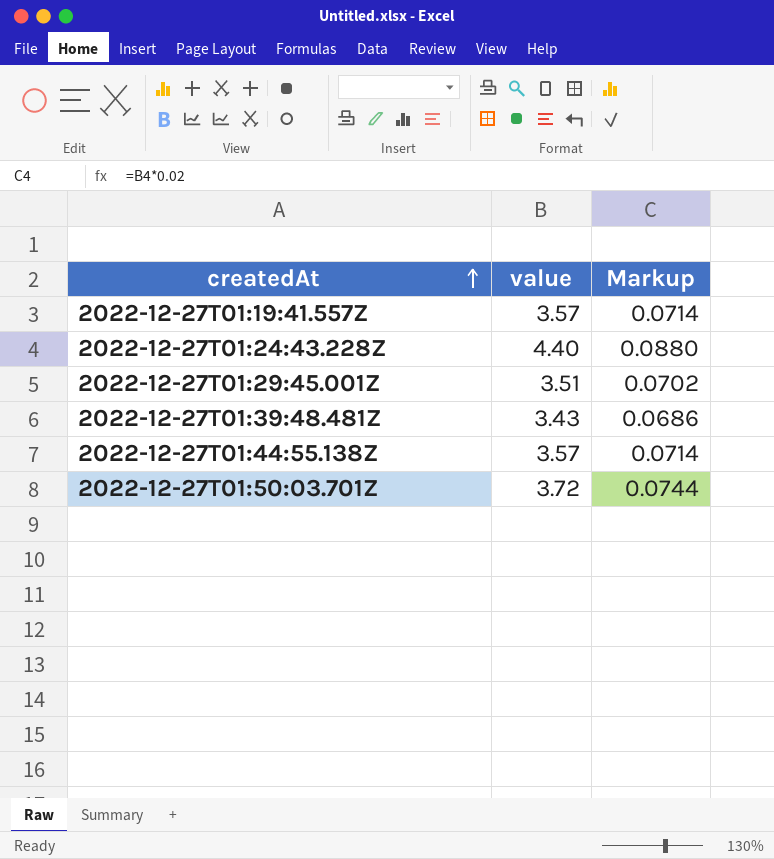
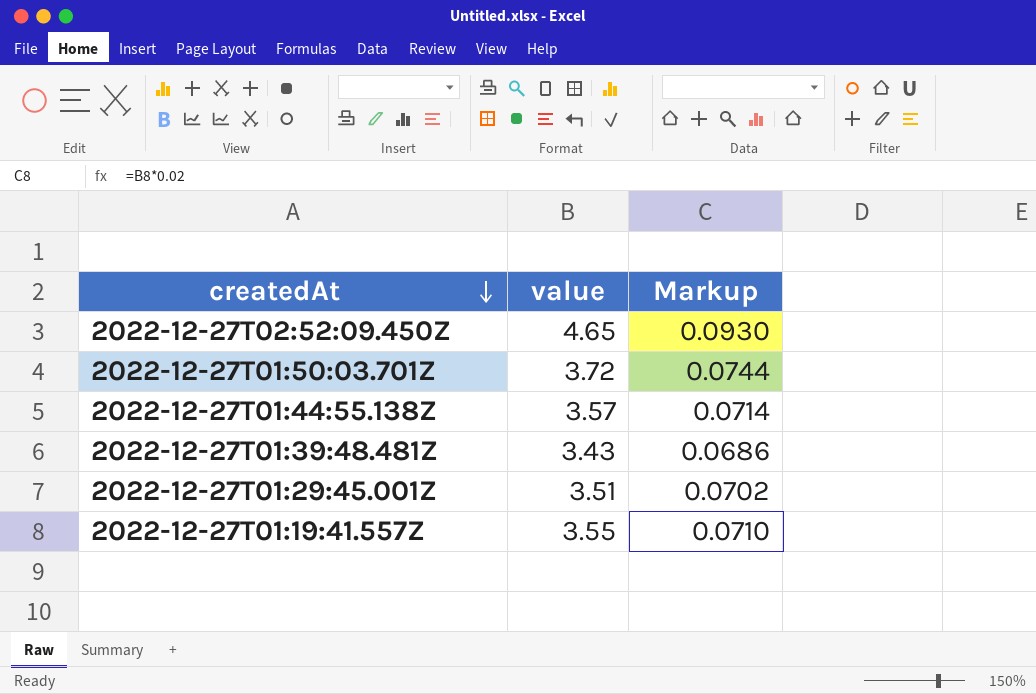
row order: createdAt ascending -> createdAt descending
row 2022-12-27T01:24:43.228Z: 4.40 | 0.0880 -> none
row 2022-12-27T02:52:09.450Z: none -> 4.65 | 0.0930
2022-12-27T01:19:41.557Z | value: 3.57 -> 3.55
2022-12-27T01:19:41.557Z | Markup: 0.0714 -> 0.0710

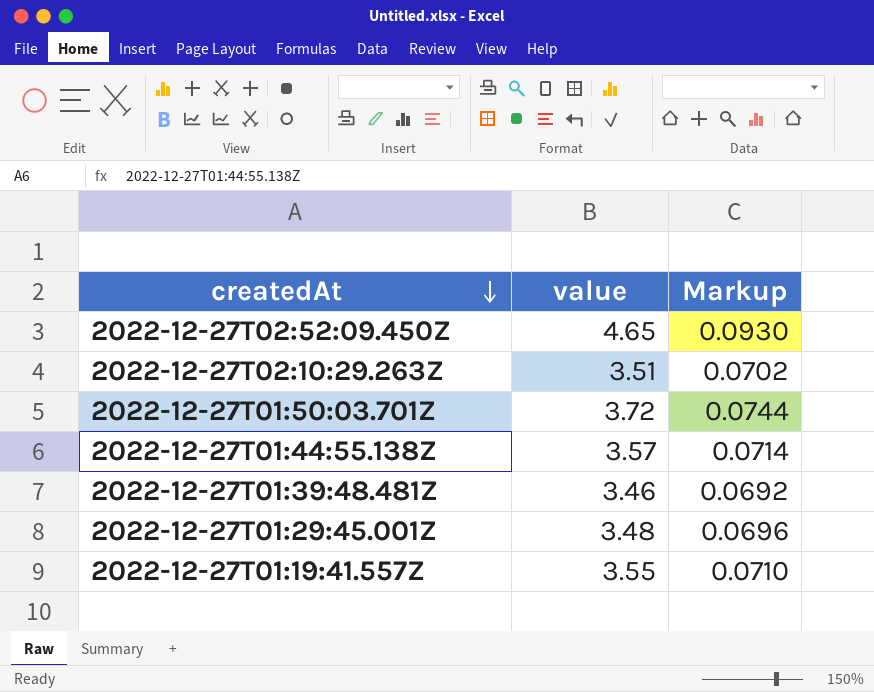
row 2022-12-27T02:10:29.263Z: none -> 3.51 | 0.0702
2022-12-27T01:39:48.481Z | value: 3.43 -> 3.46
2022-12-27T01:39:48.481Z | Markup: 0.0686 -> 0.0692
2022-12-27T01:29:45.001Z | value: 3.51 -> 3.48
2022-12-27T01:29:45.001Z | Markup: 0.0702 -> 0.0696

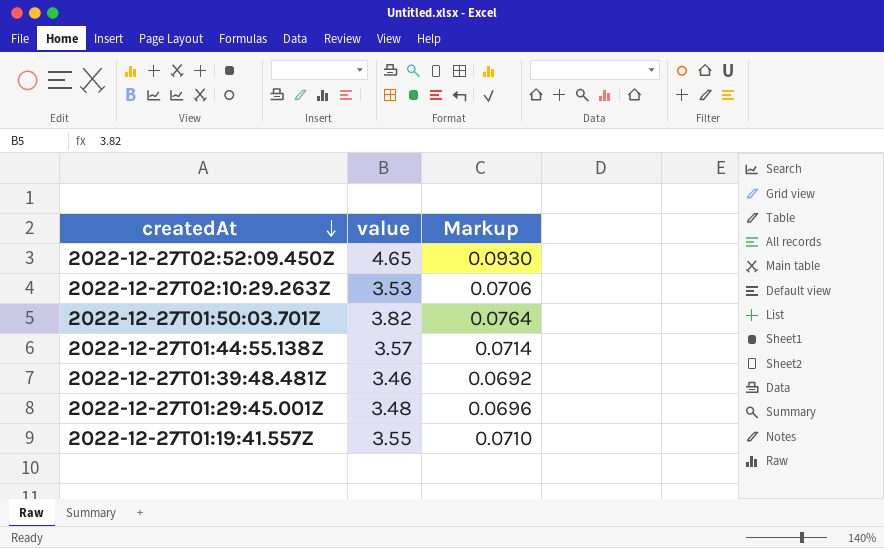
2022-12-27T02:10:29.263Z | value: 3.51 -> 3.53
2022-12-27T02:10:29.263Z | Markup: 0.0702 -> 0.0706
2022-12-27T01:50:03.701Z | value: 3.72 -> 3.82
2022-12-27T01:50:03.701Z | Markup: 0.0744 -> 0.0764

